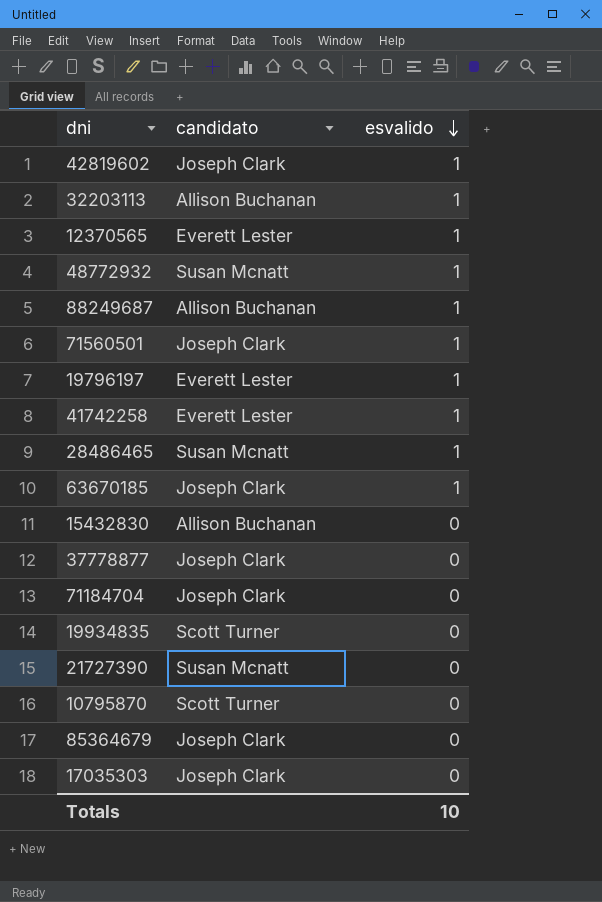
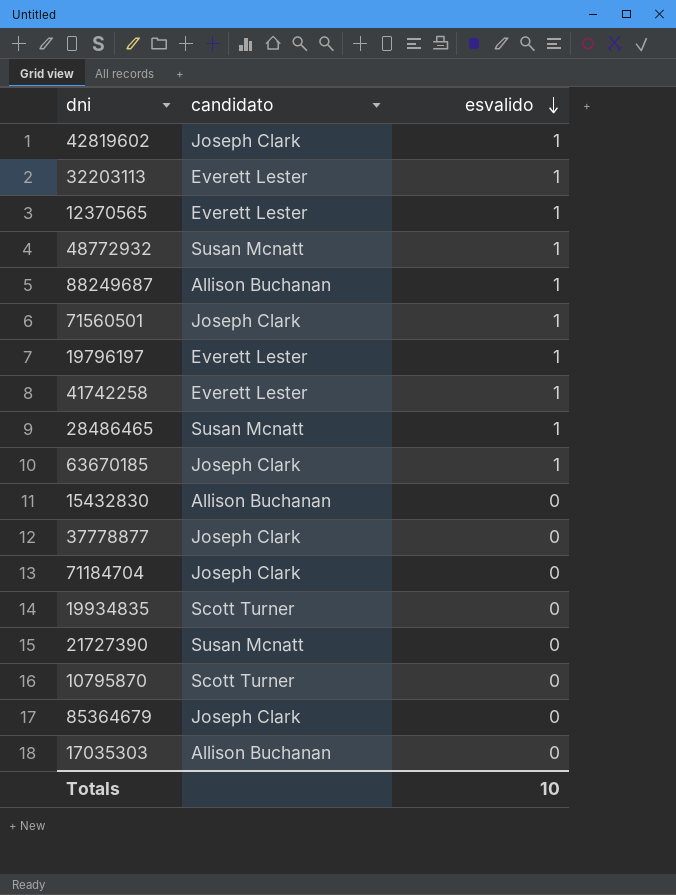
32203113 | candidato: Allison Buchanan -> Everett Lester
17035303 | candidato: Joseph Clark -> Allison Buchanan

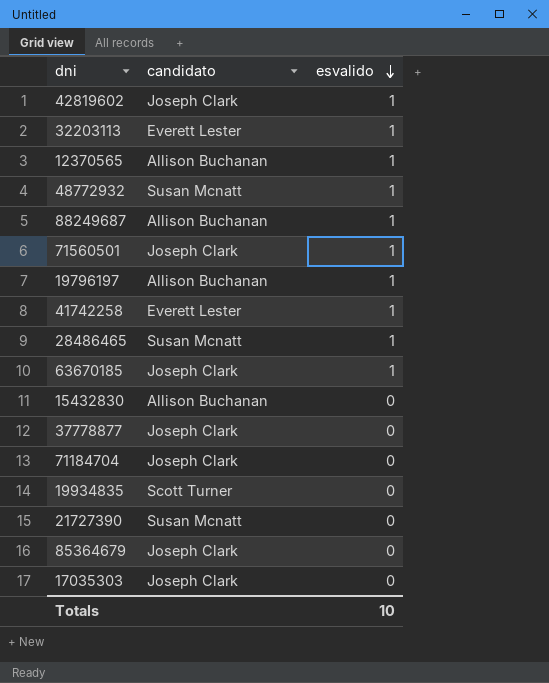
row 10795870: Scott Turner | 0 -> none
12370565 | candidato: Everett Lester -> Allison Buchanan
19796197 | candidato: Everett Lester -> Allison Buchanan
17035303 | candidato: Allison Buchanan -> Joseph Clark

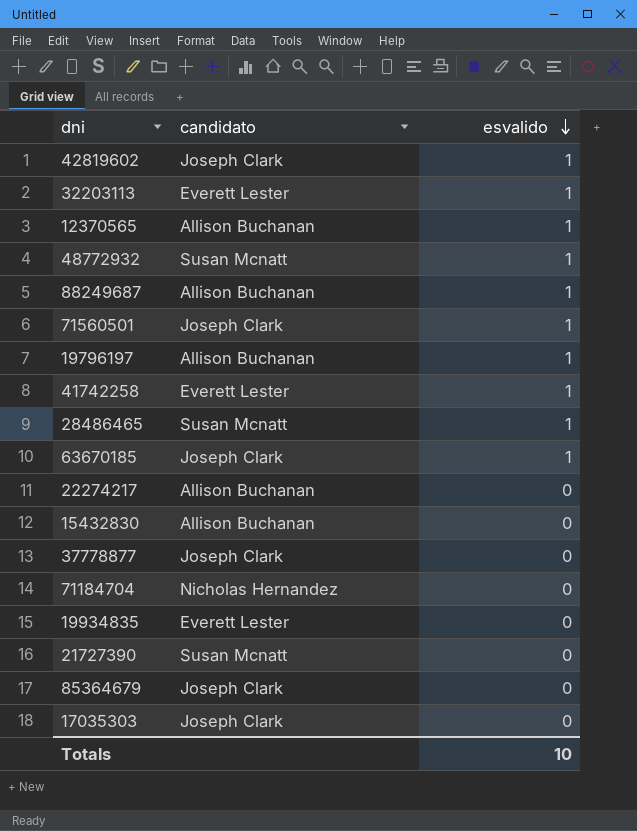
row 22274217: none -> Allison Buchanan | 0
71184704 | candidato: Joseph Clark -> Nicholas Hernandez
19934835 | candidato: Scott Turner -> Everett Lester

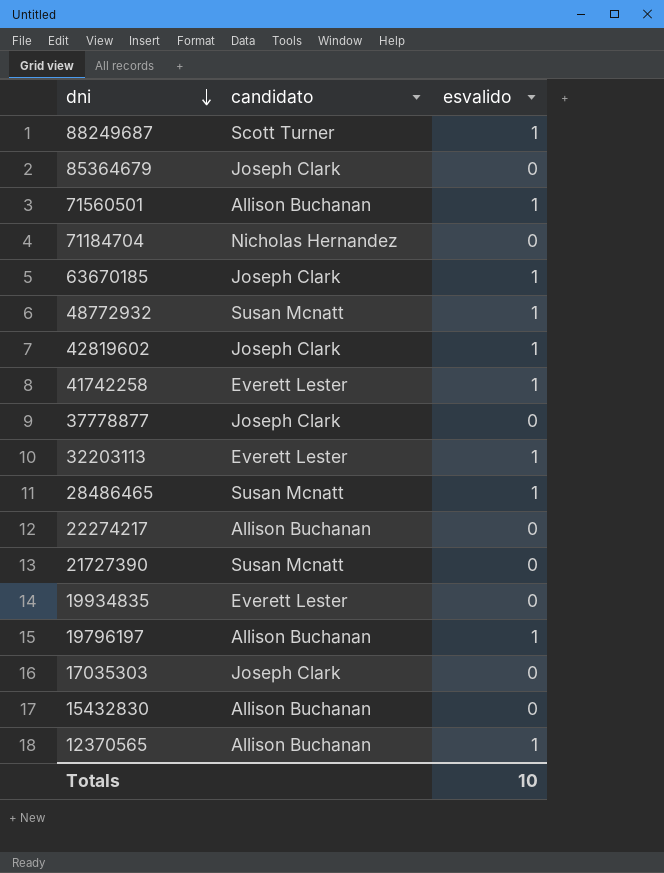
row order: esvalido descending -> dni descending
88249687 | candidato: Allison Buchanan -> Scott Turner
71560501 | candidato: Joseph Clark -> Allison Buchanan

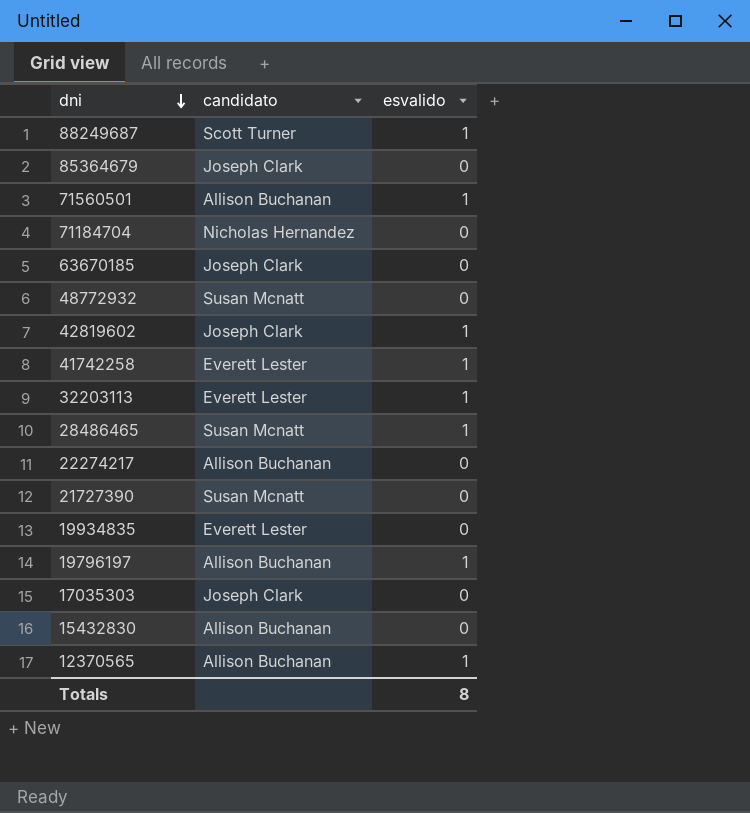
row 37778877: Joseph Clark | 0 -> none
63670185 | esvalido: 1 -> 0
48772932 | esvalido: 1 -> 0
Totals | esvalido: 10 -> 8

